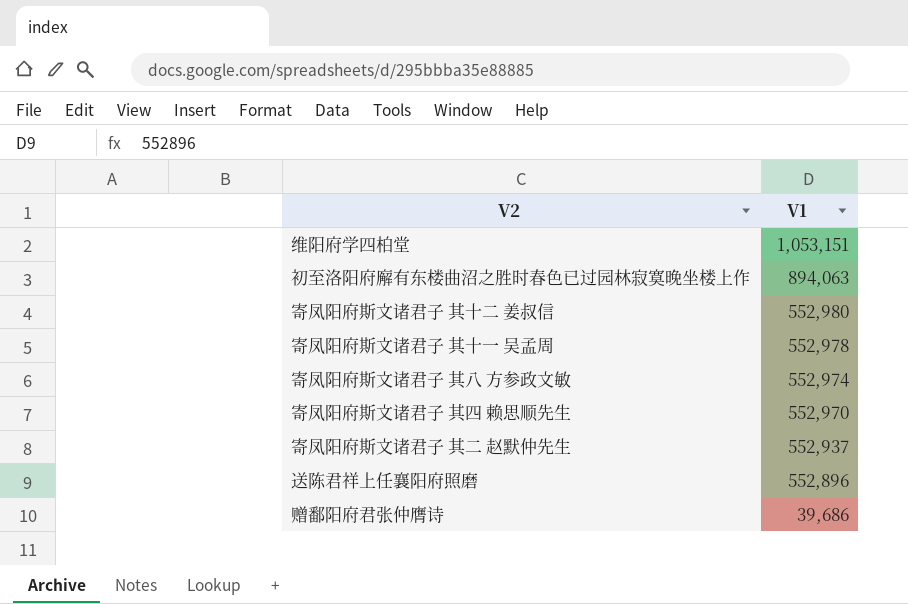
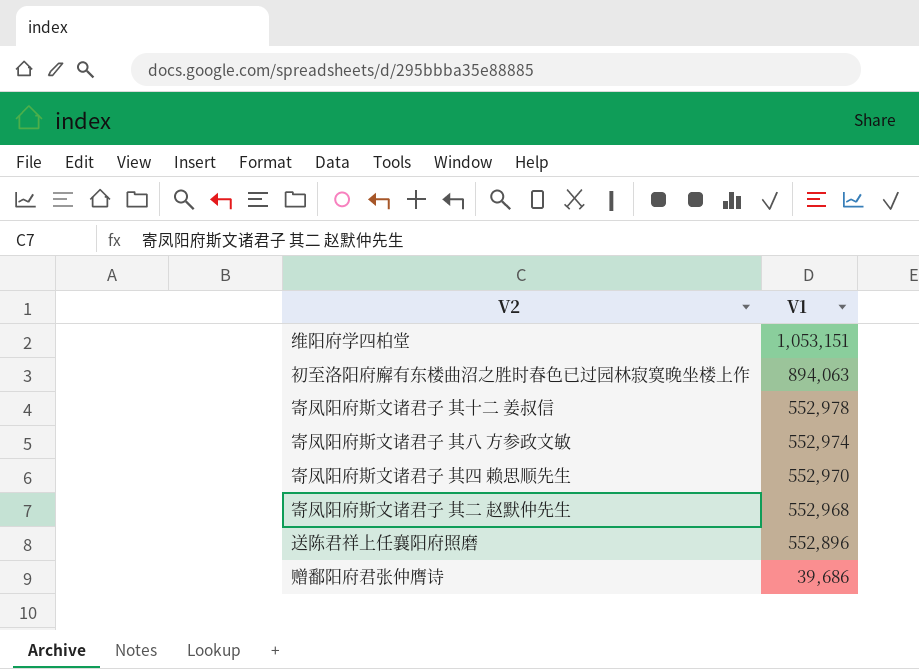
row 寄凤阳府斯文诸君子 其十一 吴孟周: 552,978 -> none
寄凤阳府斯文诸君子 其十二 姜叔信 | V1: 552,980 -> 552,978
寄凤阳府斯文诸君子 其二 赵默仲先生 | V1: 552,937 -> 552,968

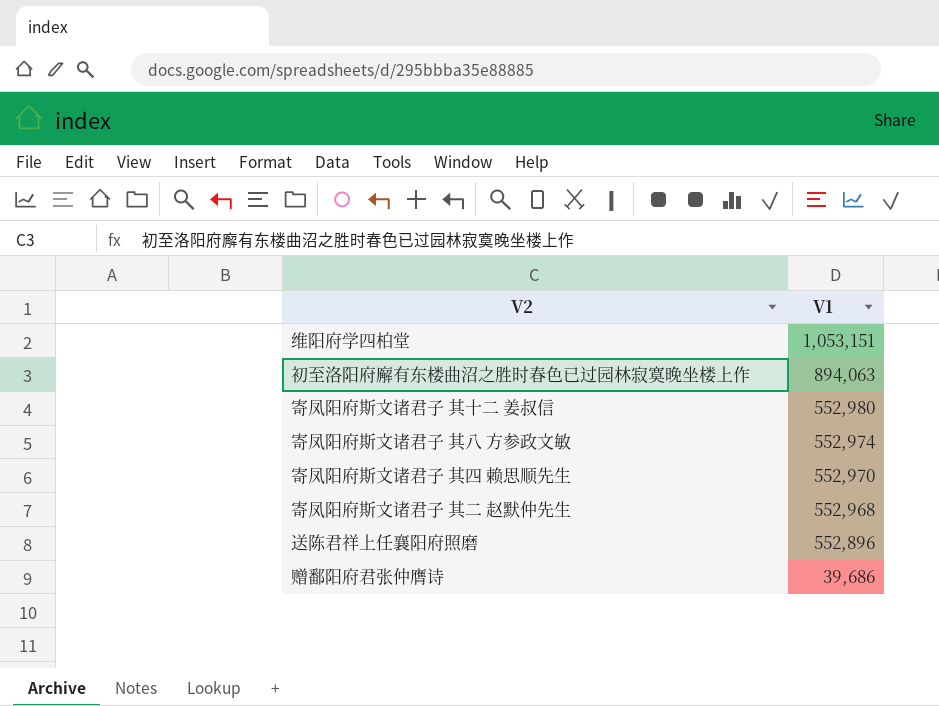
寄凤阳府斯文诸君子 其十二 姜叔信 | V1: 552,978 -> 552,980

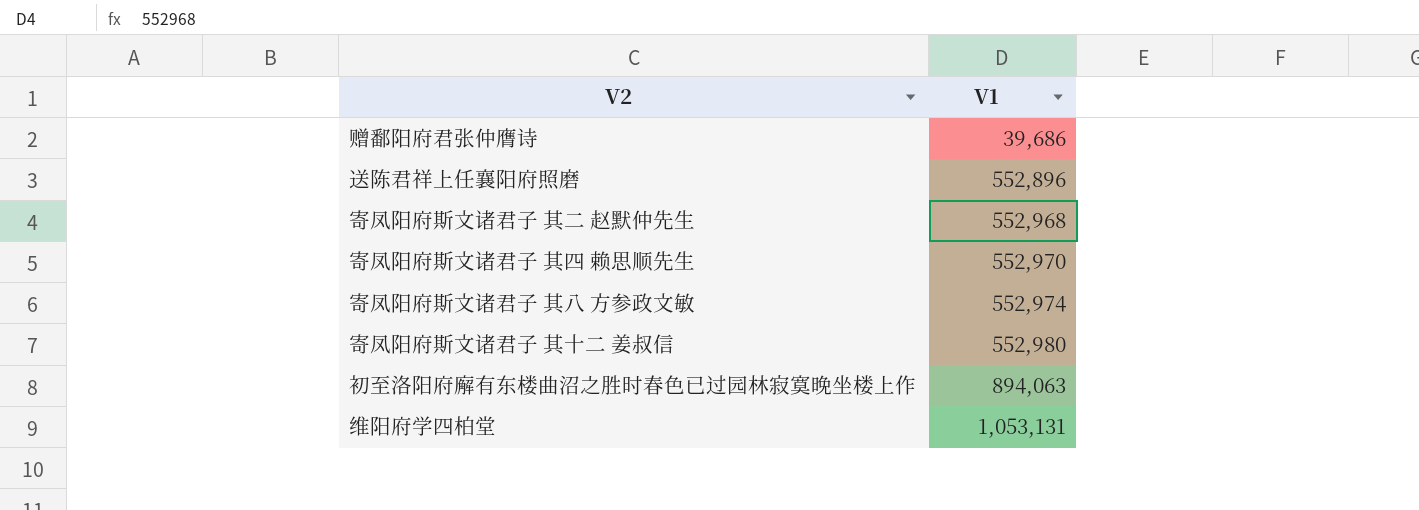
row order: V1 descending -> V1 ascending
维阳府学四柏堂 | V1: 1,053,151 -> 1,053,131

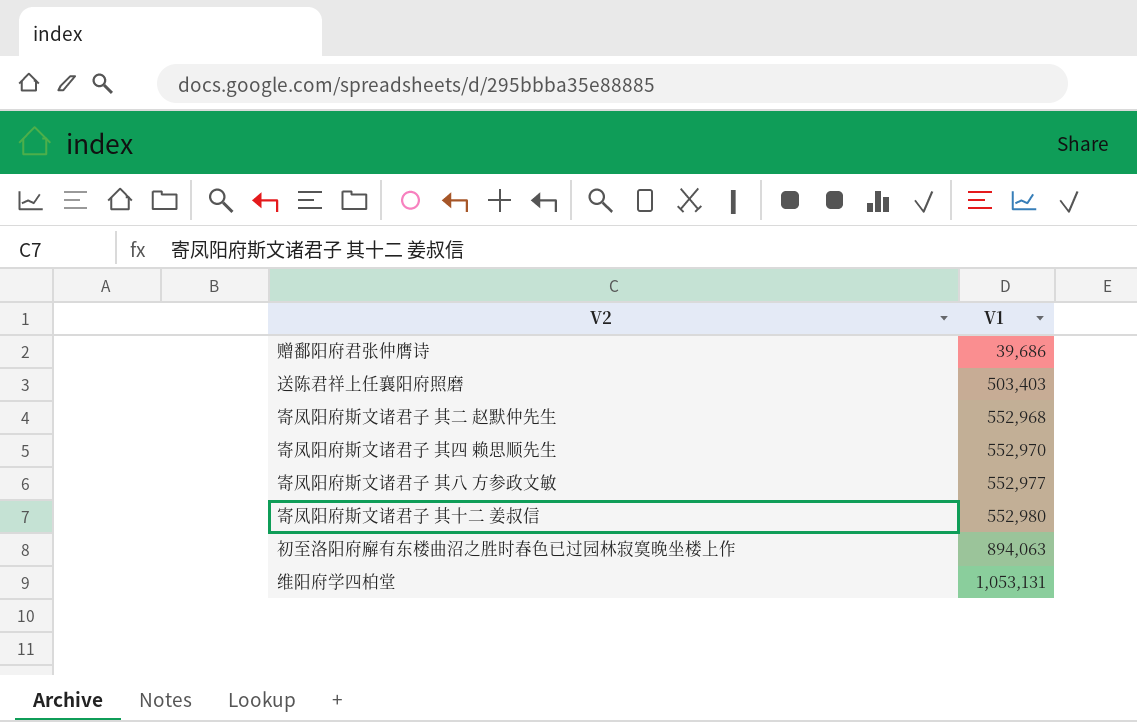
送陈君祥上任襄阳府照磨 | V1: 552,896 -> 503,403
寄凤阳府斯文诸君子 其八 方参政文敏 | V1: 552,974 -> 552,977

